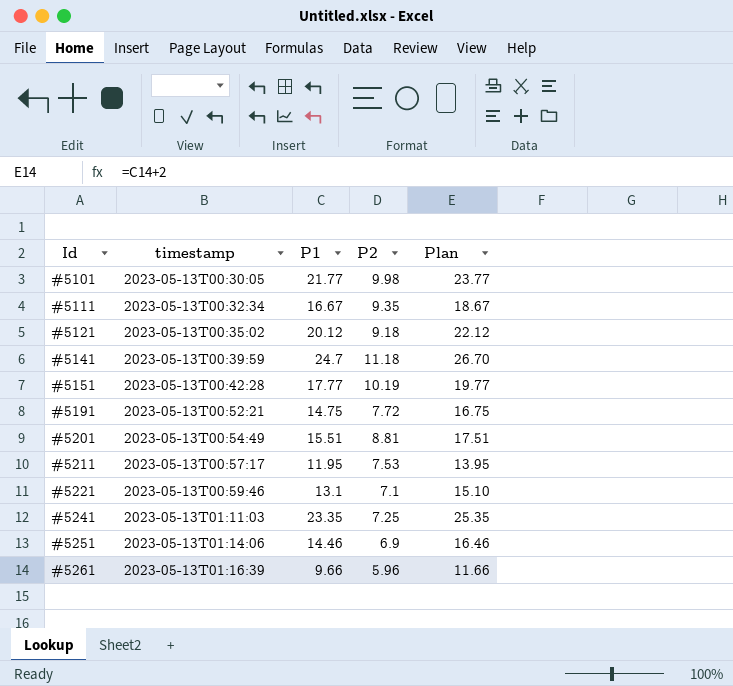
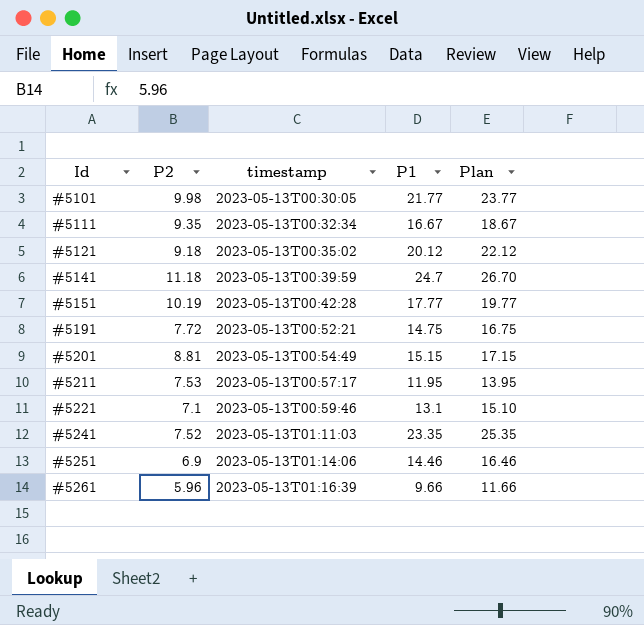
column P2 | position: 4 -> 2
#5201 | P1: 15.51 -> 15.15
#5201 | Plan: 17.51 -> 17.15
#5241 | P2: 7.25 -> 7.52

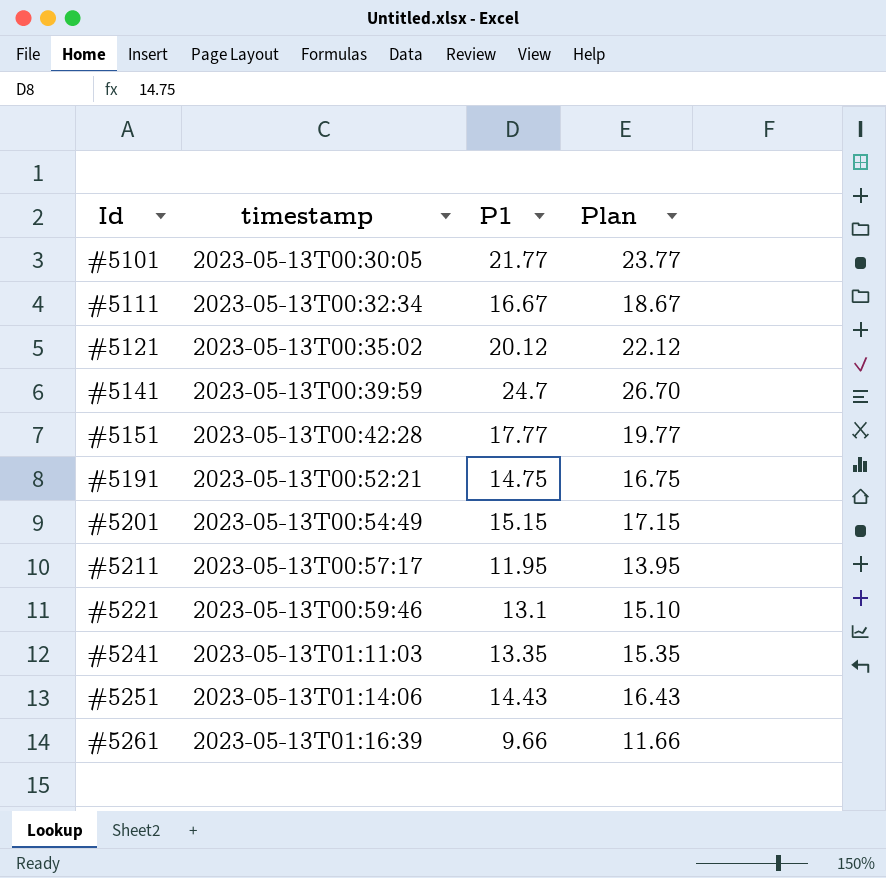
column P2 | position: 2 -> none
#5241 | P1: 23.35 -> 13.35
#5241 | Plan: 25.35 -> 15.35
#5251 | P1: 14.46 -> 14.43
#5251 | Plan: 16.46 -> 16.43

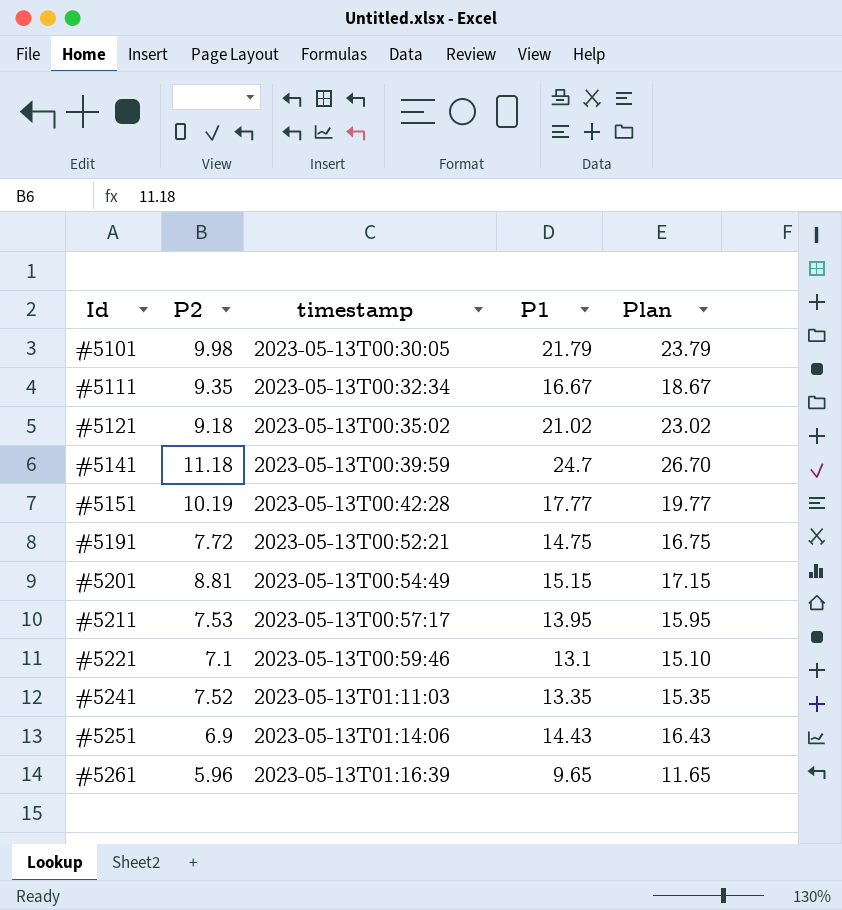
column P2 | position: none -> 2
#5101 | P1: 21.77 -> 21.79
#5101 | Plan: 23.77 -> 23.79
#5121 | P1: 20.12 -> 21.02
#5121 | Plan: 22.12 -> 23.02
#5211 | P1: 11.95 -> 13.95
#5211 | Plan: 13.95 -> 15.95
#5261 | P1: 9.66 -> 9.65
#5261 | Plan: 11.66 -> 11.65

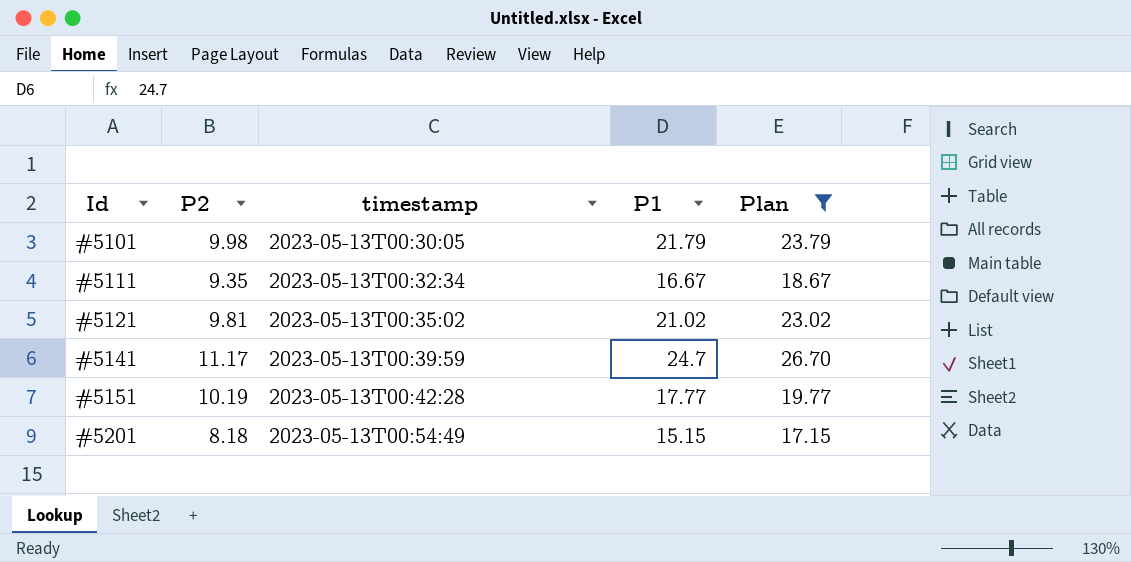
filter: none -> Plan >= 17.15
#5121 | P2: 9.18 -> 9.81
#5141 | P2: 11.18 -> 11.17
#5201 | P2: 8.81 -> 8.18

